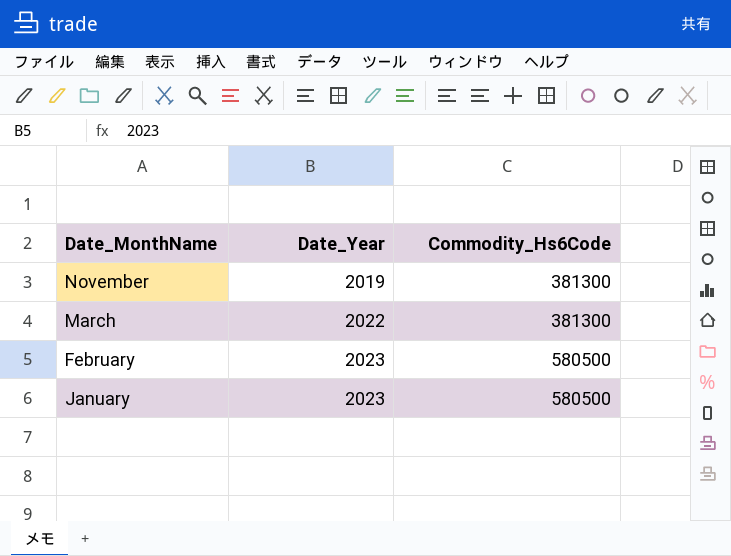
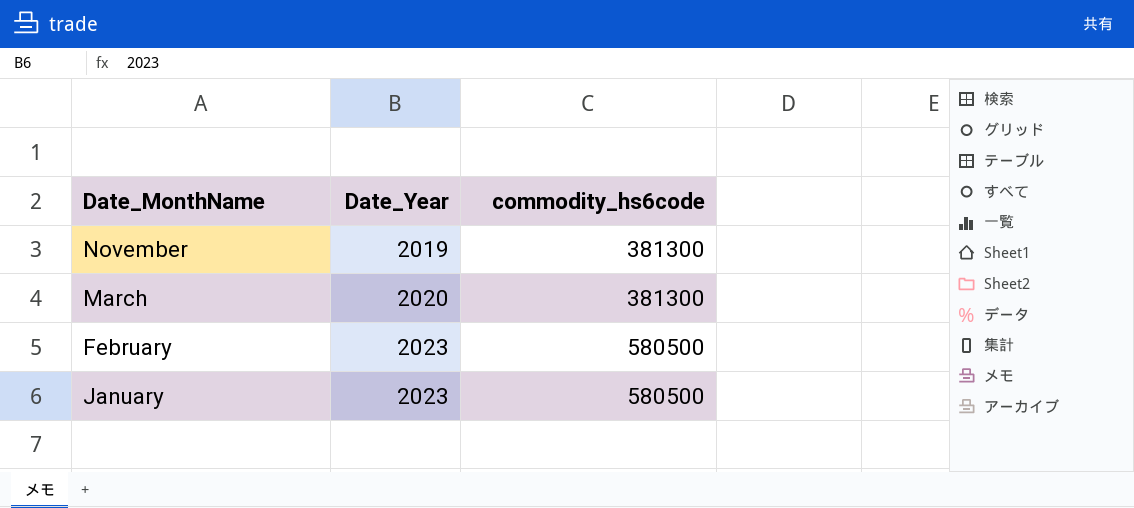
column name: Commodity_Hs6Code -> commodity_hs6code
March | Date_Year: 2022 -> 2020

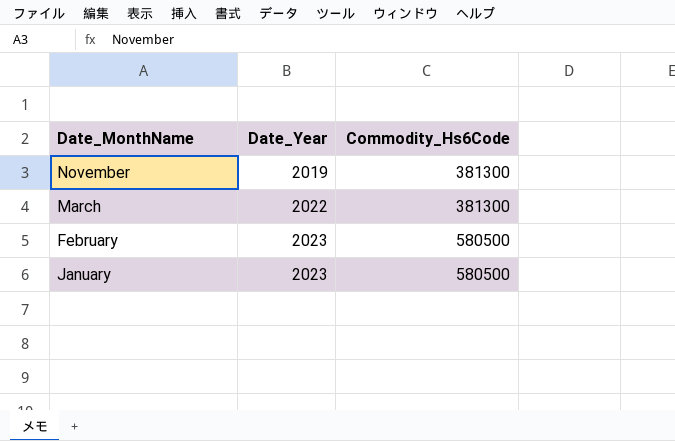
column name: commodity_hs6code -> Commodity_Hs6Code
March | Date_Year: 2020 -> 2022

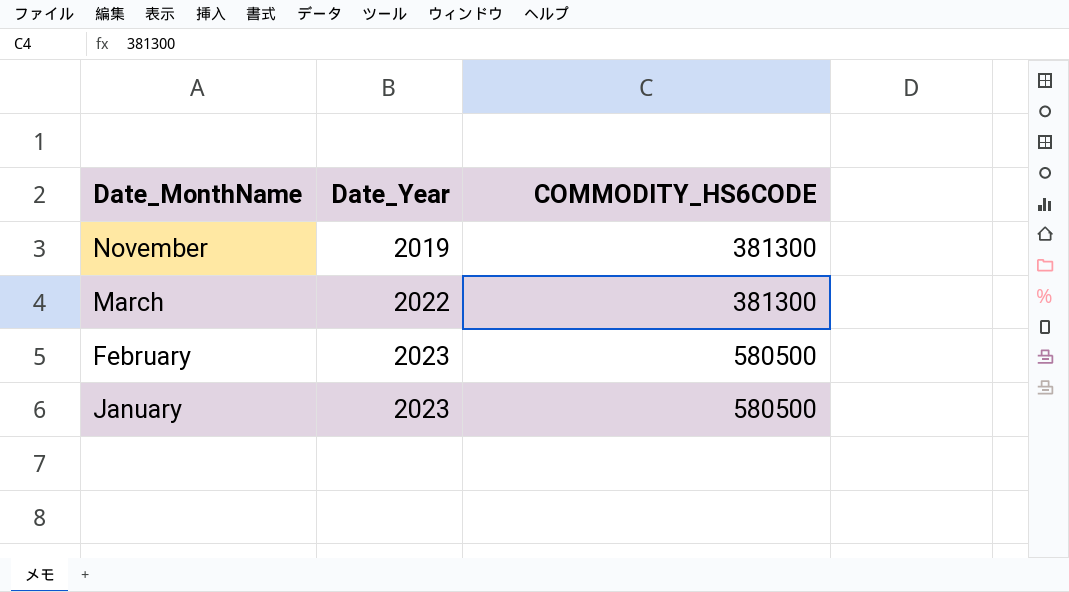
column name: Commodity_Hs6Code -> COMMODITY_HS6CODE

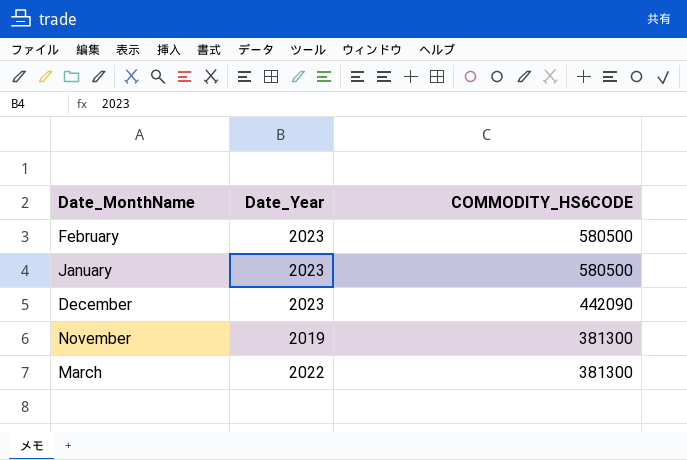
row order: Date_MonthName descending -> COMMODITY_HS6CODE descending
row December: none -> 2023 | 442090

